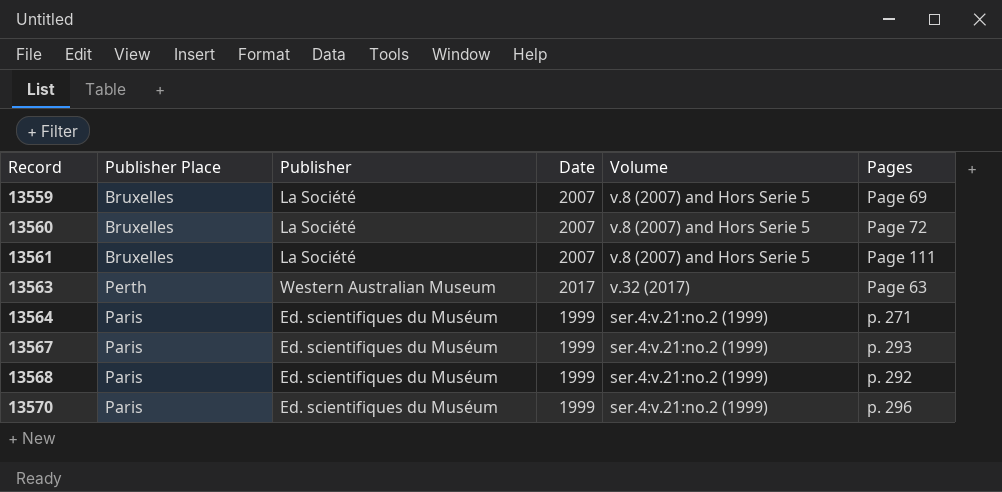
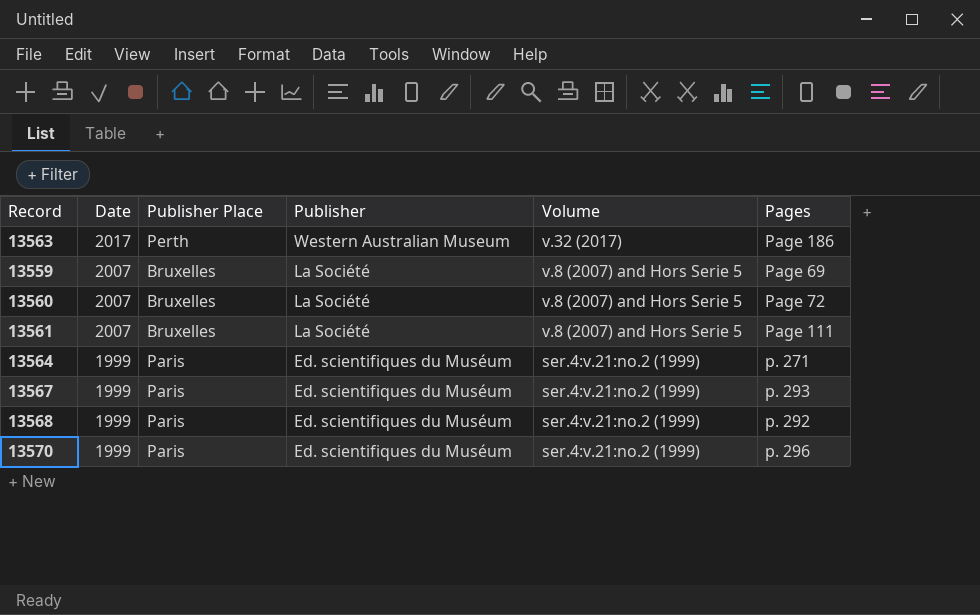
row order: Record ascending -> Date descending
column Date | position: 4 -> 2
13563 | Pages: Page 63 -> Page 186

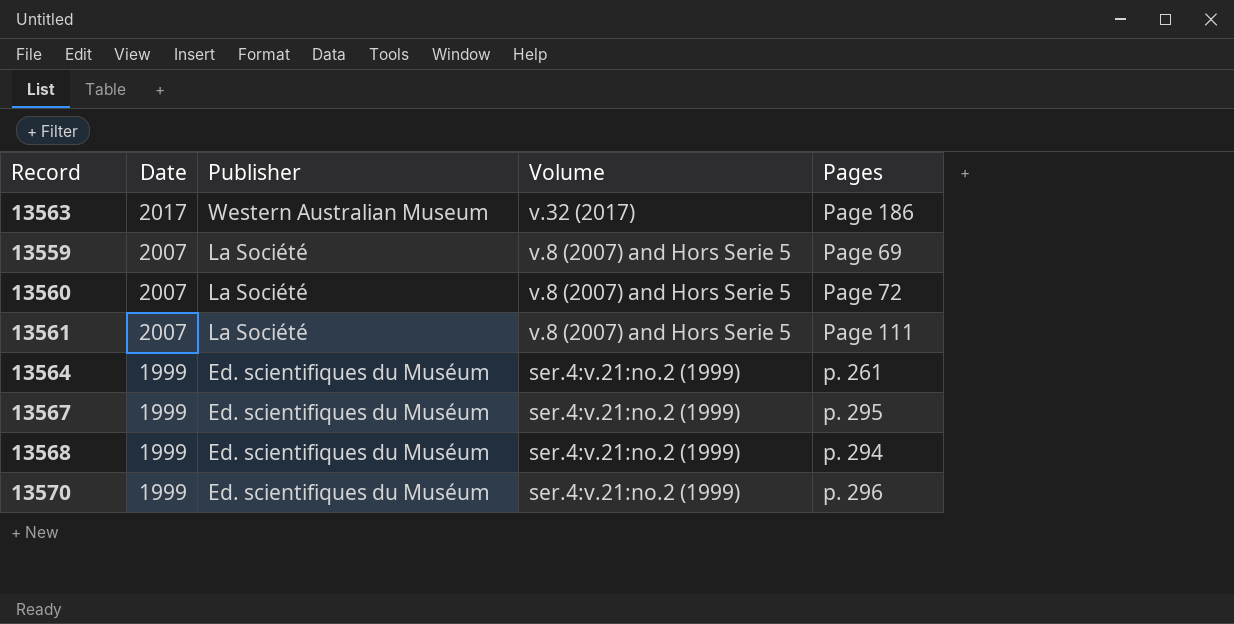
column Publisher Place | position: 3 -> none
13564 | Pages: p. 271 -> p. 261
13567 | Pages: p. 293 -> p. 295
13568 | Pages: p. 292 -> p. 294

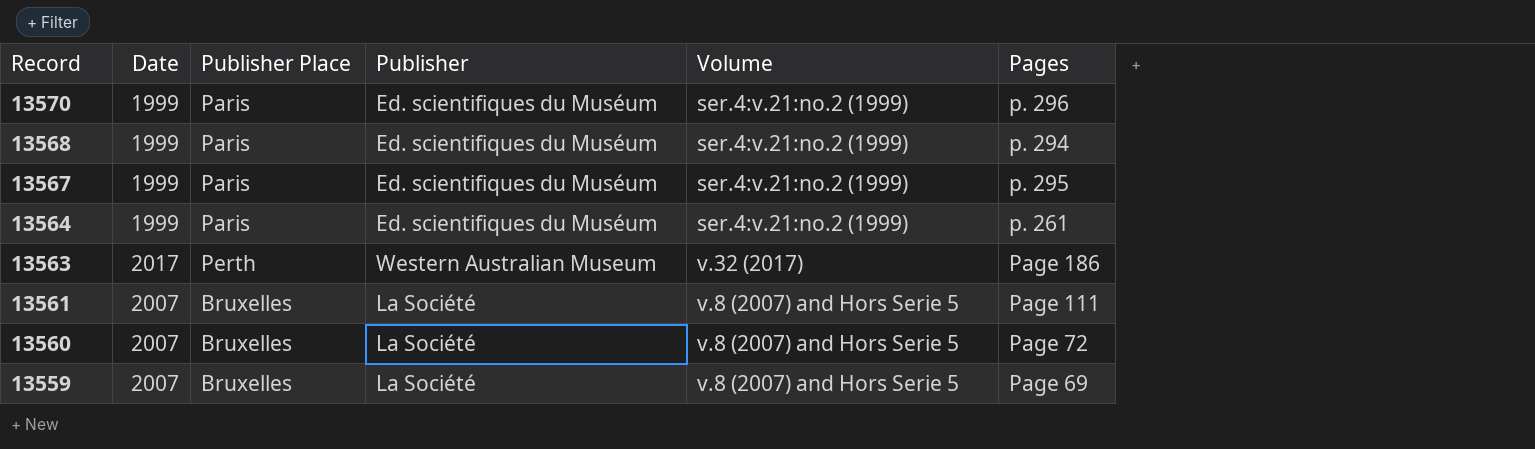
row order: Date descending -> Record descending
column Publisher Place | position: none -> 3

